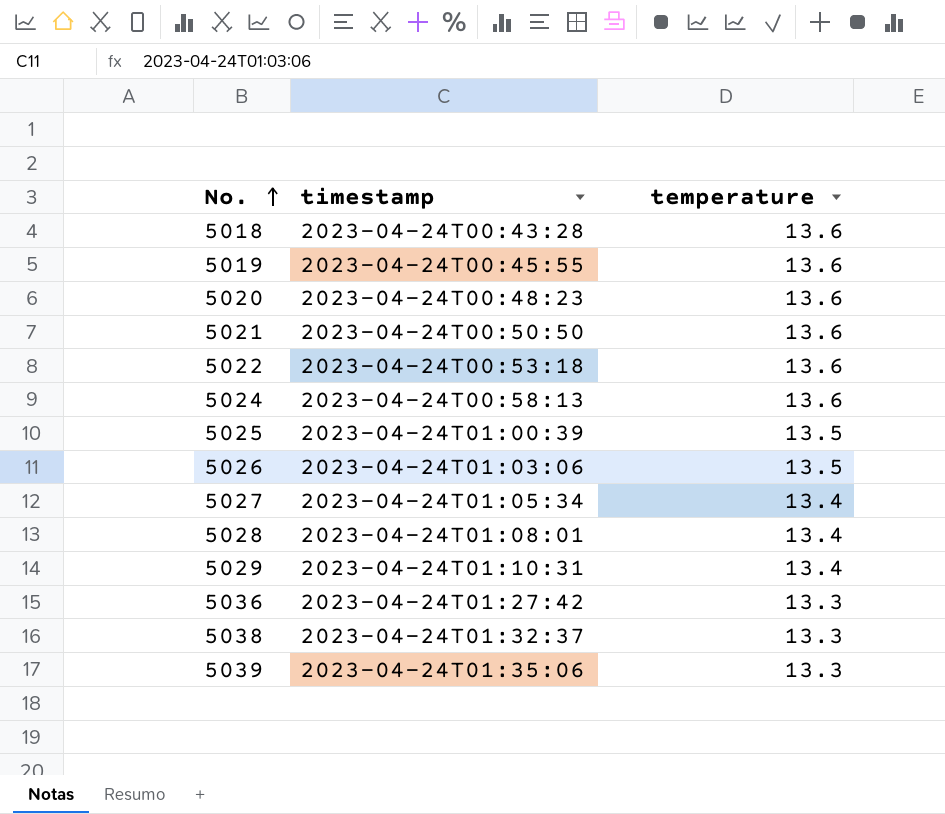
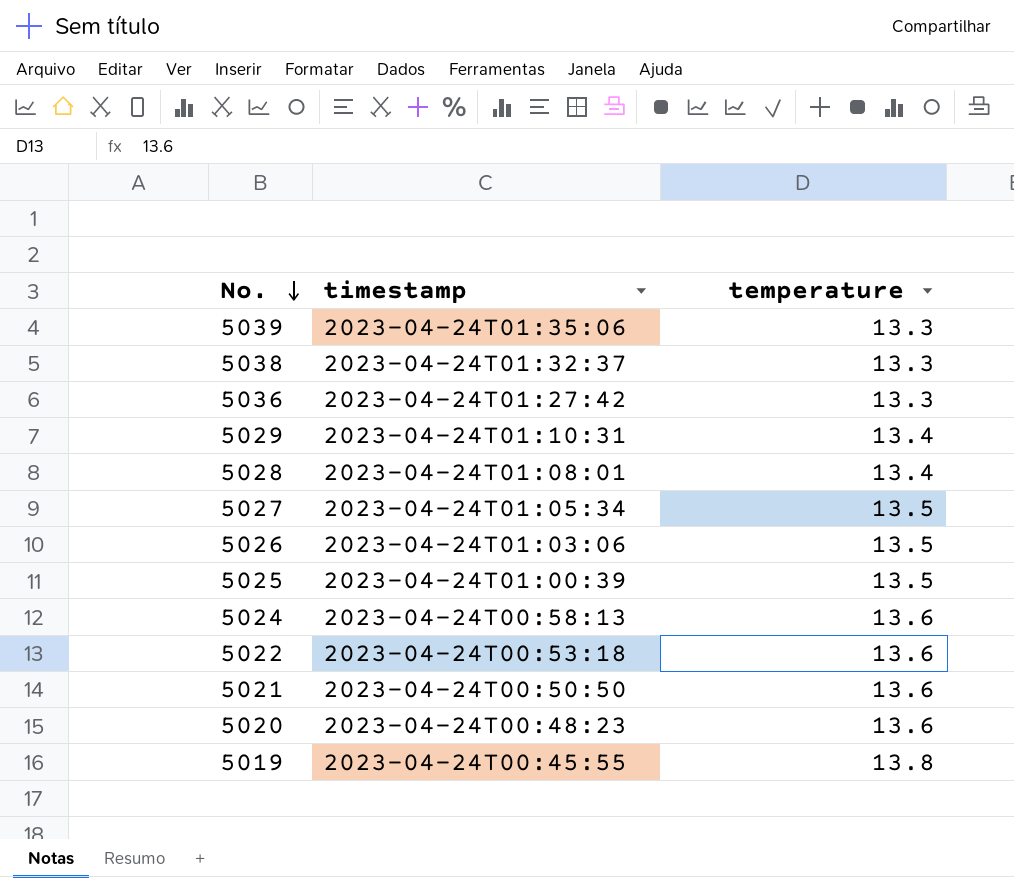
row order: No. ascending -> No. descending
row 5018: 2023-04-24T00:43:28 | 13.6 -> none
5027 | temperature: 13.4 -> 13.5
5019 | temperature: 13.6 -> 13.8

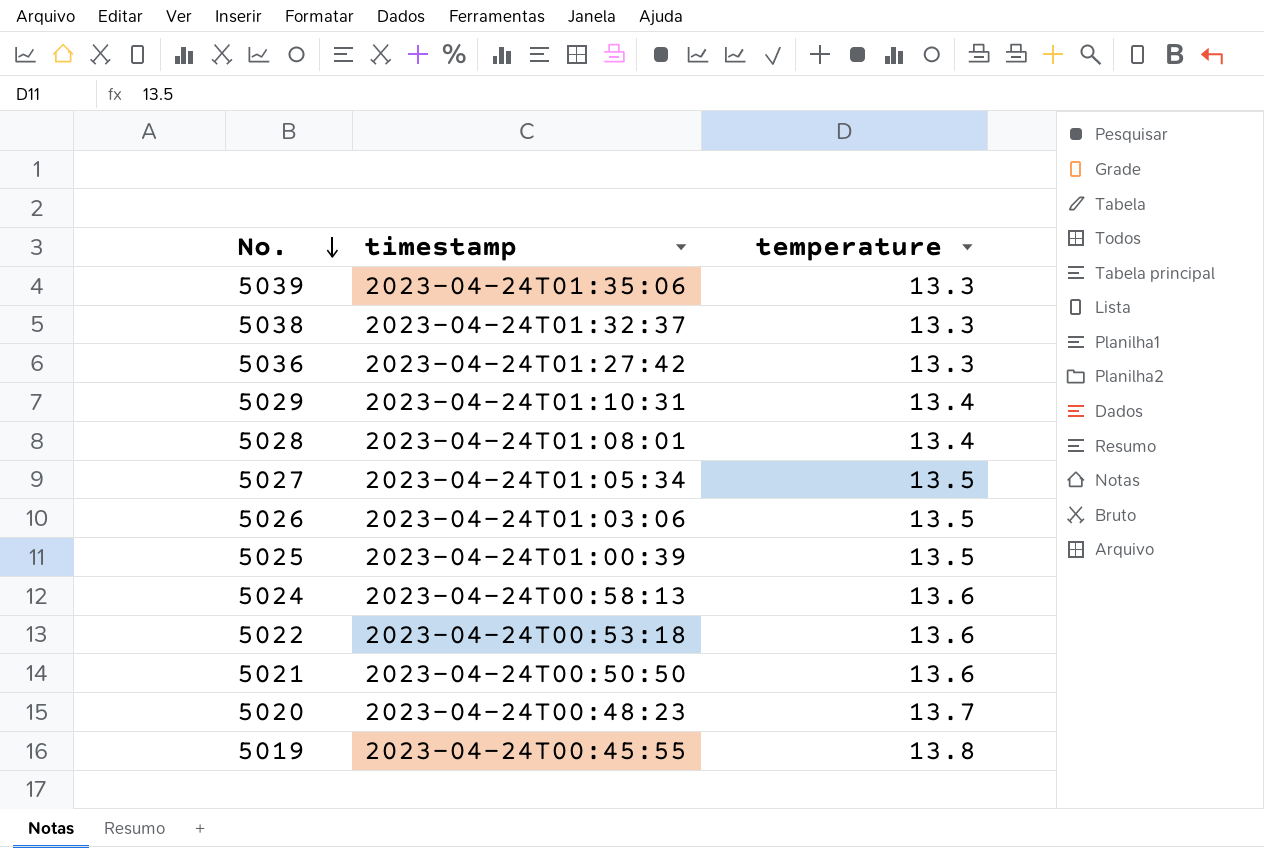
5020 | temperature: 13.6 -> 13.7

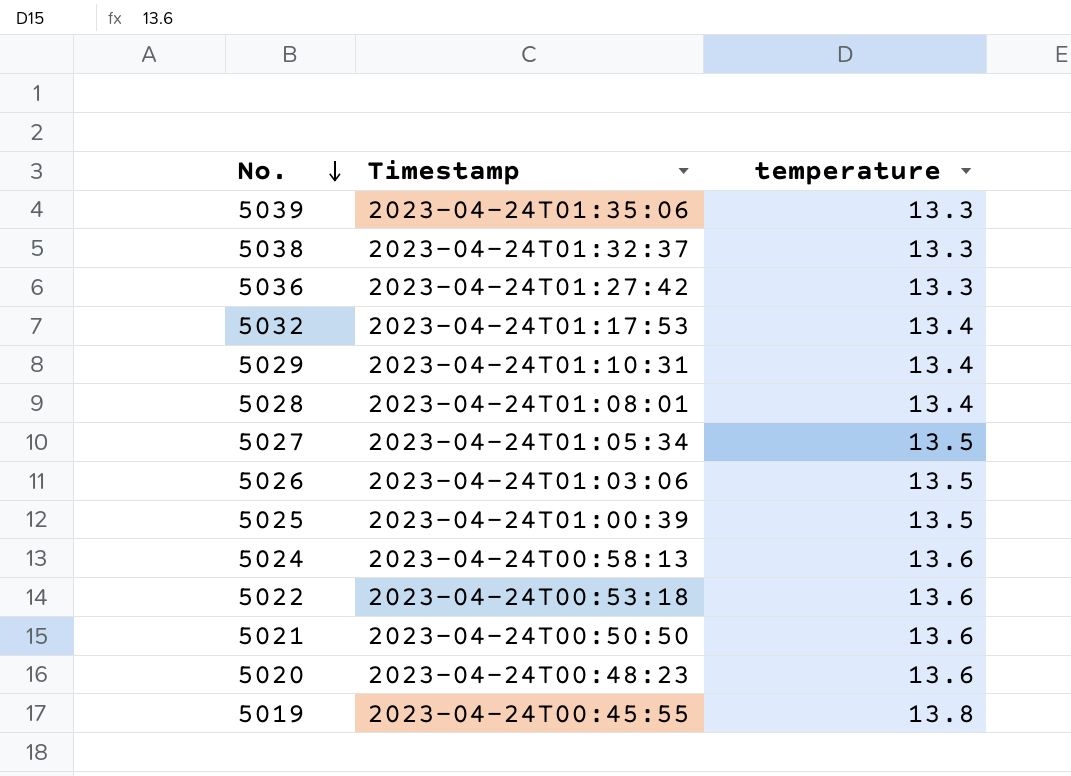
column name: timestamp -> Timestamp
row 5032: none -> 2023-04-24T01:17:53 | 13.4
5020 | temperature: 13.7 -> 13.6

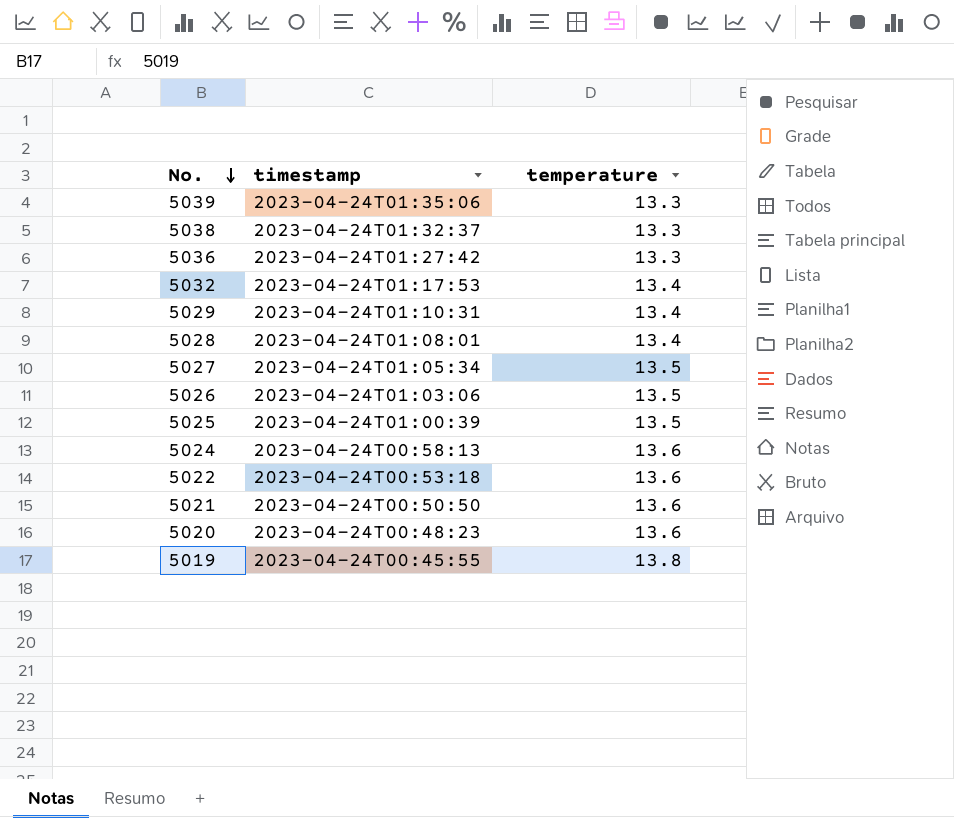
column name: Timestamp -> timestamp

